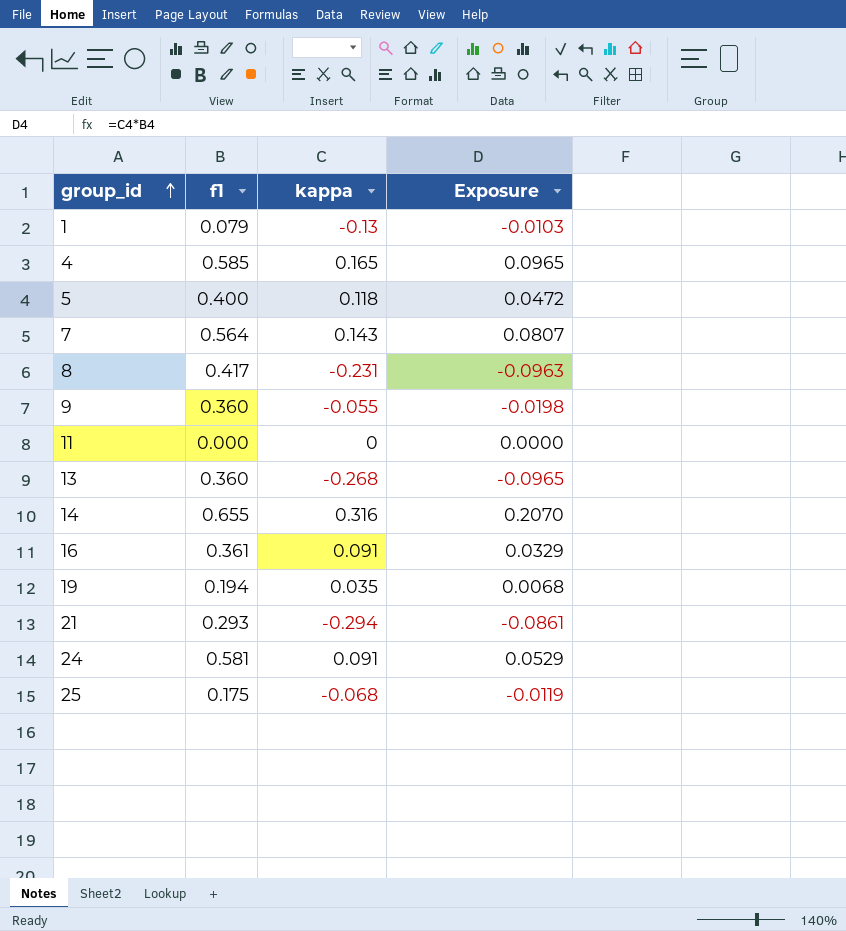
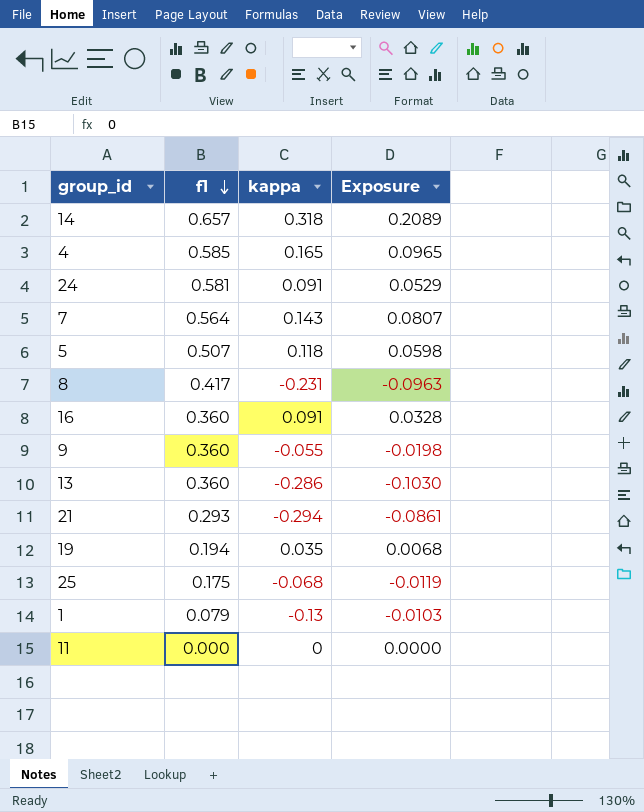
row order: group_id ascending -> f1 descending
14 | f1: 0.655 -> 0.657
14 | kappa: 0.316 -> 0.318
14 | Exposure: 0.2070 -> 0.2089
5 | f1: 0.400 -> 0.507
5 | Exposure: 0.0472 -> 0.0598
16 | f1: 0.361 -> 0.360
16 | Exposure: 0.0329 -> 0.0328
13 | kappa: -0.268 -> -0.286
13 | Exposure: -0.0965 -> -0.1030

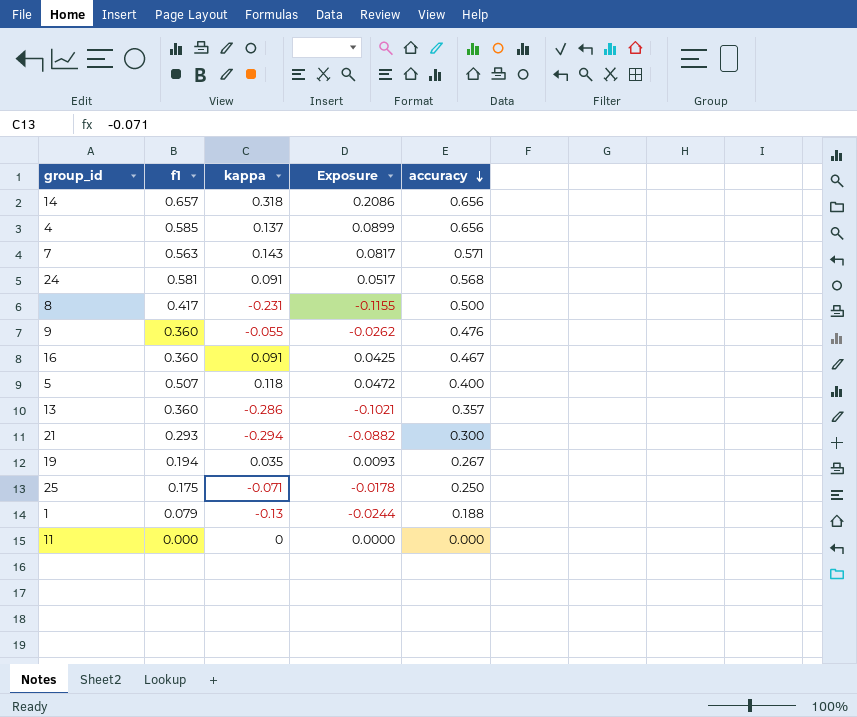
row order: f1 descending -> accuracy descending
column Exposure | formula: [f1] * [kappa] -> [kappa] * [accuracy]
column accuracy | position: none -> 5
4 | kappa: 0.165 -> 0.137
7 | f1: 0.564 -> 0.563
25 | kappa: -0.068 -> -0.071

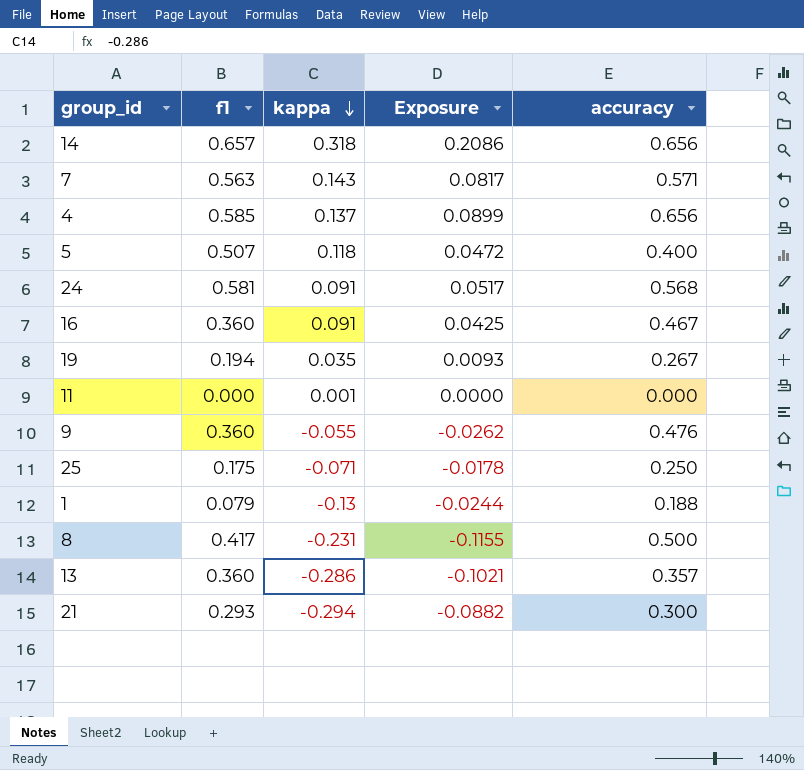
row order: accuracy descending -> kappa descending
11 | kappa: 0 -> 0.001

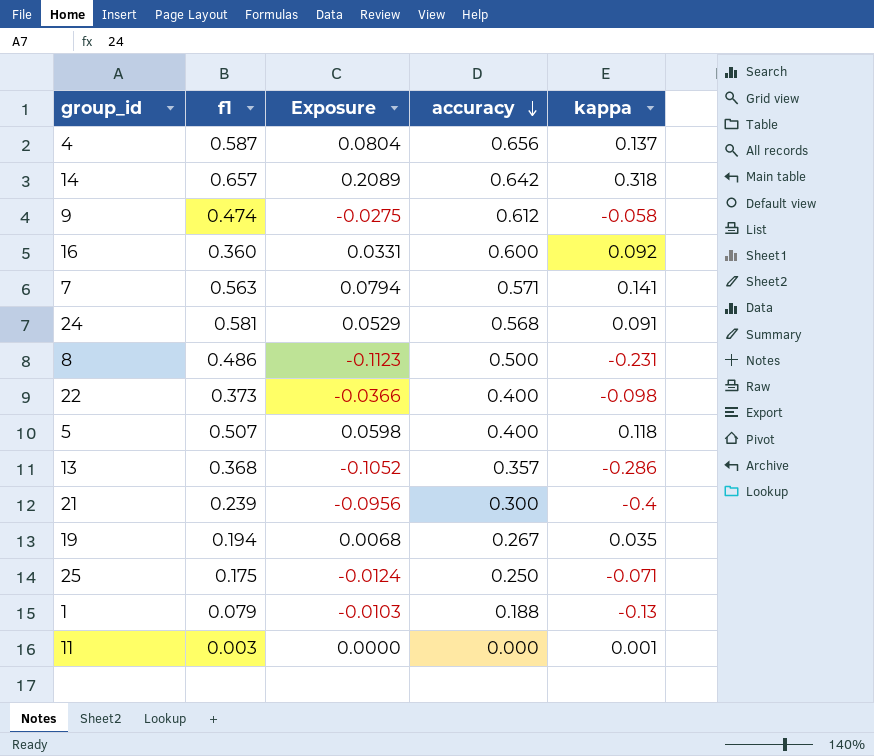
row order: kappa descending -> accuracy descending
column Exposure | formula: [kappa] * [accuracy] -> [f1] * [kappa]
column kappa | position: 3 -> 5
4 | f1: 0.585 -> 0.587
14 | accuracy: 0.656 -> 0.642
9 | f1: 0.360 -> 0.474
9 | accuracy: 0.476 -> 0.612
9 | kappa: -0.055 -> -0.058
16 | accuracy: 0.467 -> 0.600
16 | kappa: 0.091 -> 0.092
7 | kappa: 0.143 -> 0.141
8 | f1: 0.417 -> 0.486
row 22: none -> 0.373 | -0.0366 | 0.400 | -0.098
13 | f1: 0.360 -> 0.368
21 | f1: 0.293 -> 0.239
21 | kappa: -0.294 -> -0.4
11 | f1: 0.000 -> 0.003

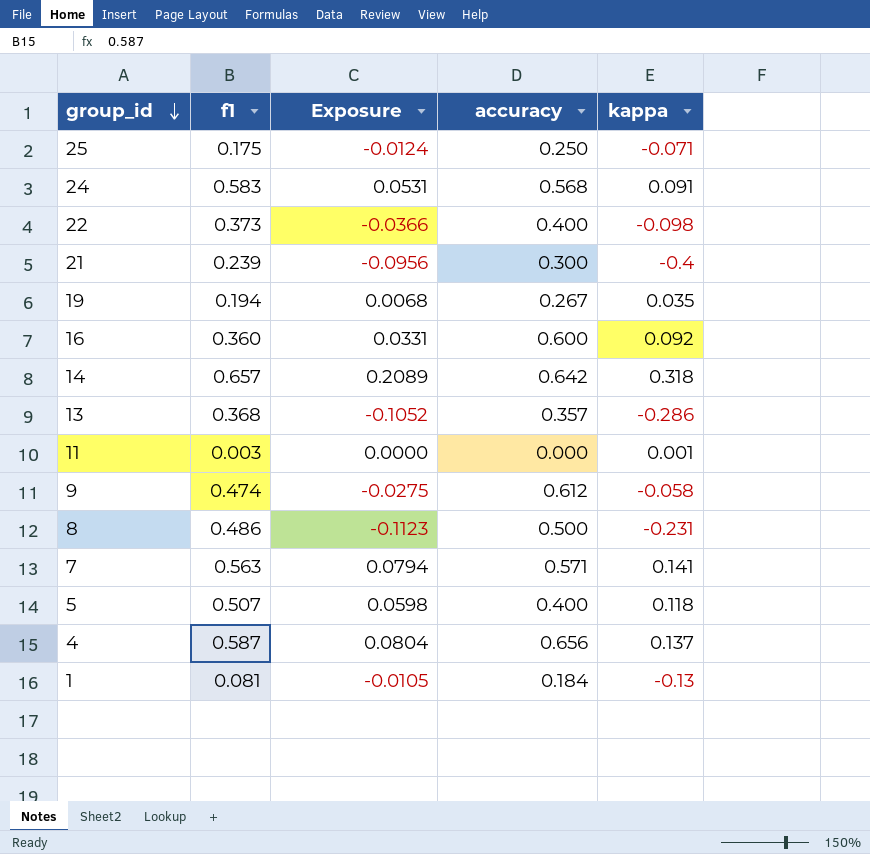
row order: accuracy descending -> group_id descending
24 | f1: 0.581 -> 0.583
24 | Exposure: 0.0529 -> 0.0531
1 | f1: 0.079 -> 0.081
1 | Exposure: -0.0103 -> -0.0105
1 | accuracy: 0.188 -> 0.184

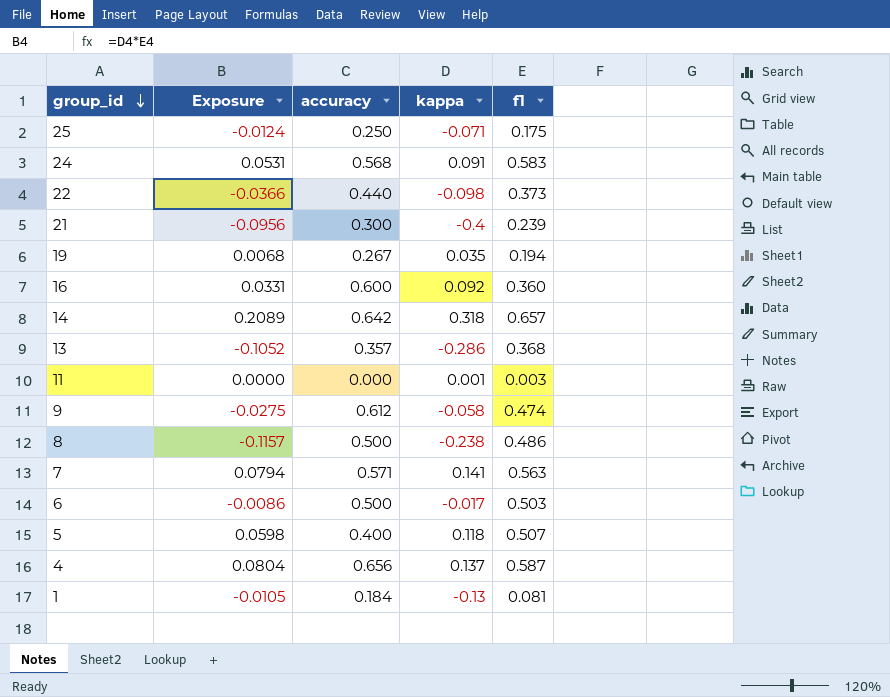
column f1 | position: 2 -> 5
22 | accuracy: 0.400 -> 0.440
8 | Exposure: -0.1123 -> -0.1157
8 | kappa: -0.231 -> -0.238
row 6: none -> -0.0086 | 0.500 | -0.017 | 0.503

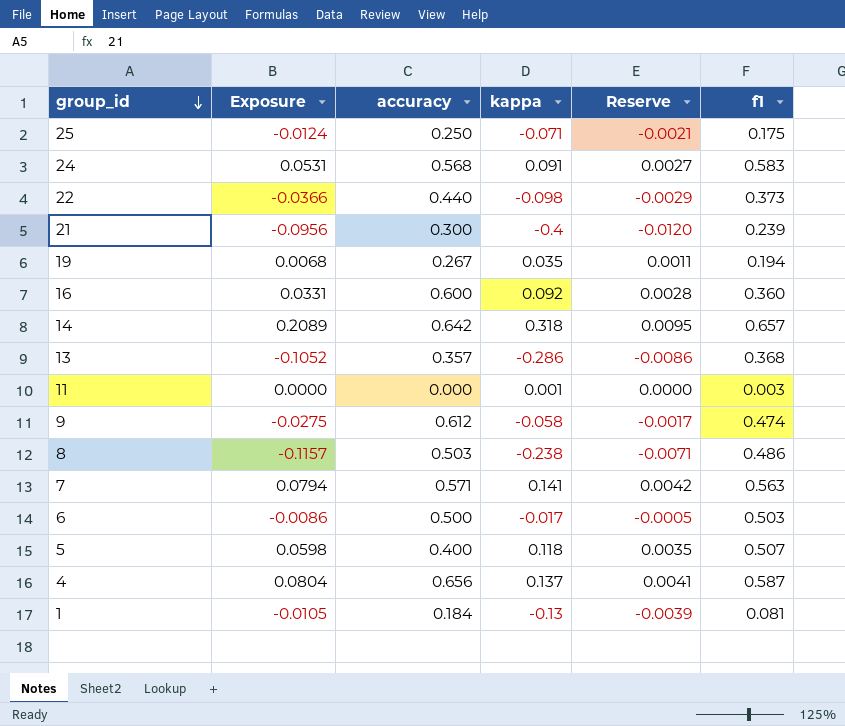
column Reserve | formula: none -> [kappa] * 0.03
8 | accuracy: 0.500 -> 0.503

